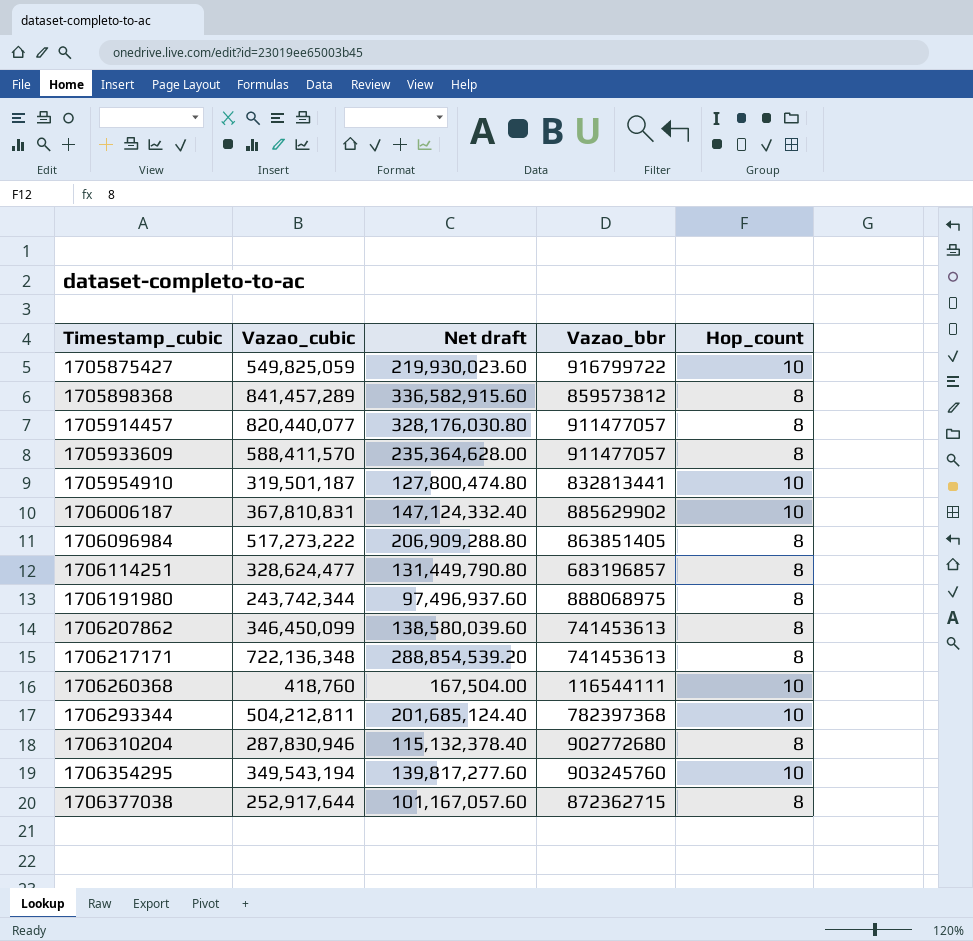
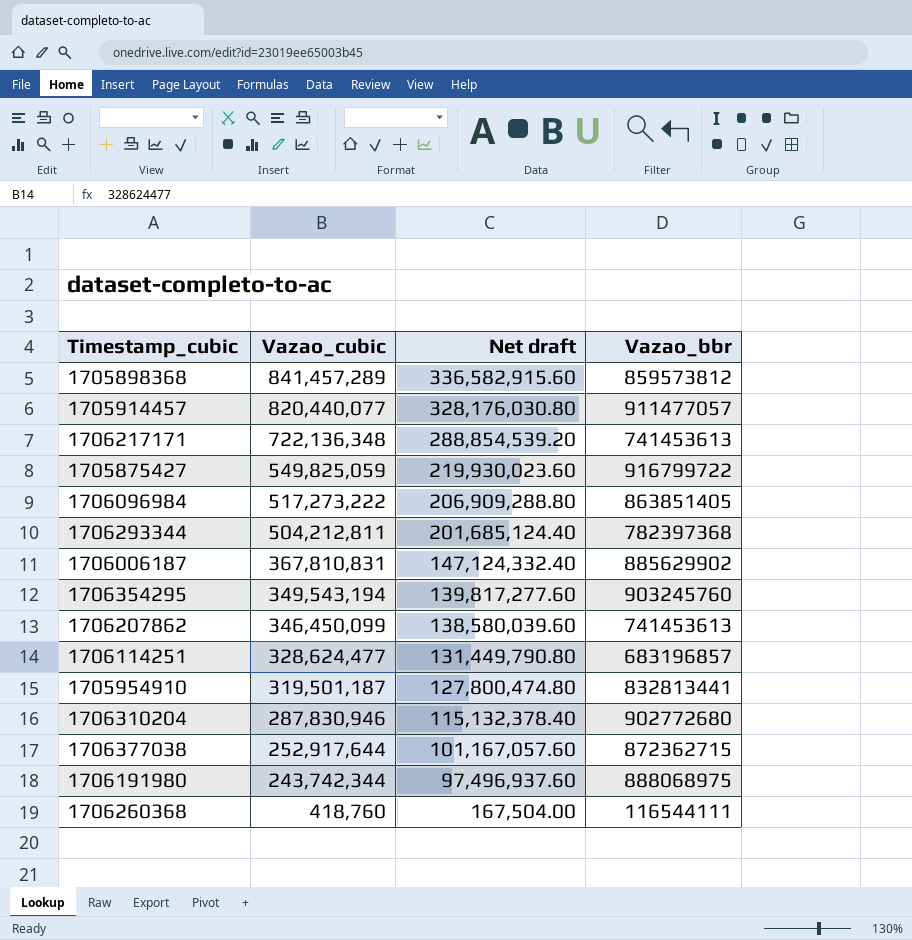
row order: Timestamp_cubic ascending -> Vazao_cubic descending
column Hop_count | position: 5 -> none
row 1705933609: 588,411,570 | 235,364,628.00 | 911477057 | 8 -> none

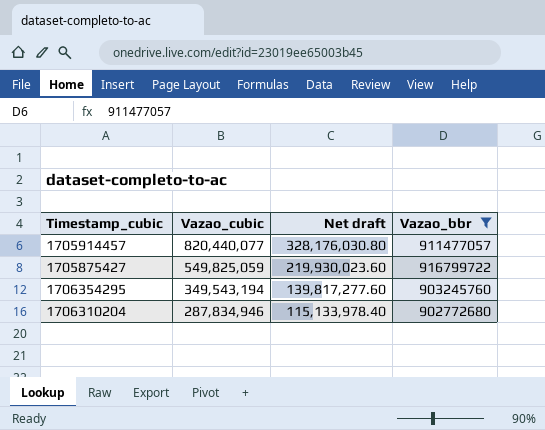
filter: none -> Vazao_bbr >= 902772680
1706310204 | Vazao_cubic: 287,830,946 -> 287,834,946
1706310204 | Net draft: 115,132,378.40 -> 115,133,978.40

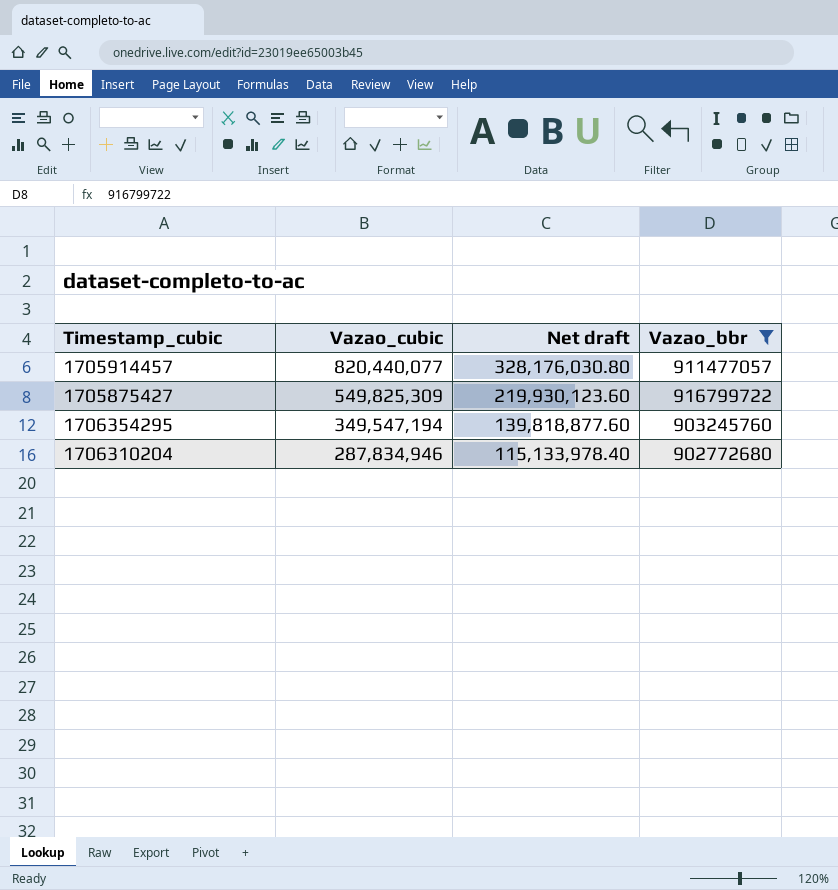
1705875427 | Vazao_cubic: 549,825,059 -> 549,825,309
1705875427 | Net draft: 219,930,023.60 -> 219,930,123.60
1706354295 | Vazao_cubic: 349,543,194 -> 349,547,194
1706354295 | Net draft: 139,817,277.60 -> 139,818,877.60

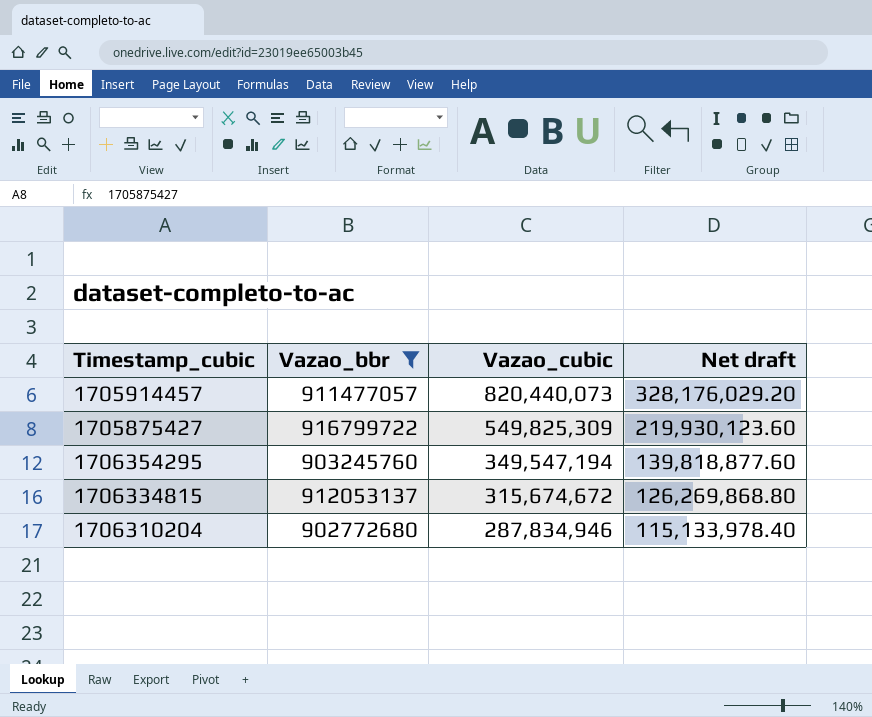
column Vazao_bbr | position: 4 -> 2
1705914457 | Vazao_cubic: 820,440,077 -> 820,440,073
1705914457 | Net draft: 328,176,030.80 -> 328,176,029.20
row 1706334815: none -> 912053137 | 315,674,672 | 126,269,868.80

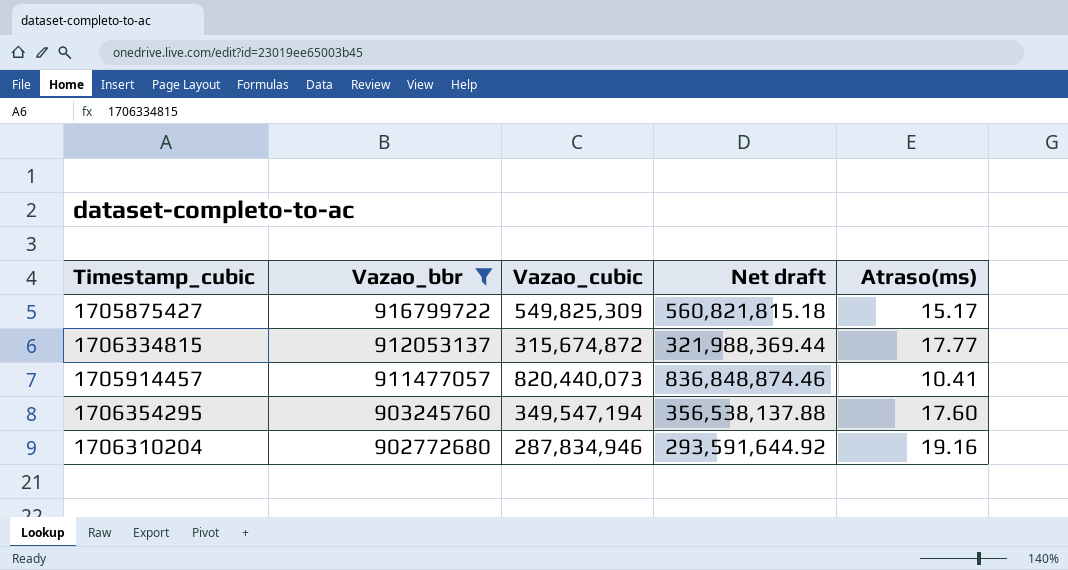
row order: Vazao_cubic descending -> Vazao_bbr descending
column Net draft | formula: [Vazao_cubic] * 0.4 -> [Vazao_cubic] * 1.02
column Atraso(ms) | position: none -> 5
1706334815 | Vazao_cubic: 315,674,672 -> 315,674,872

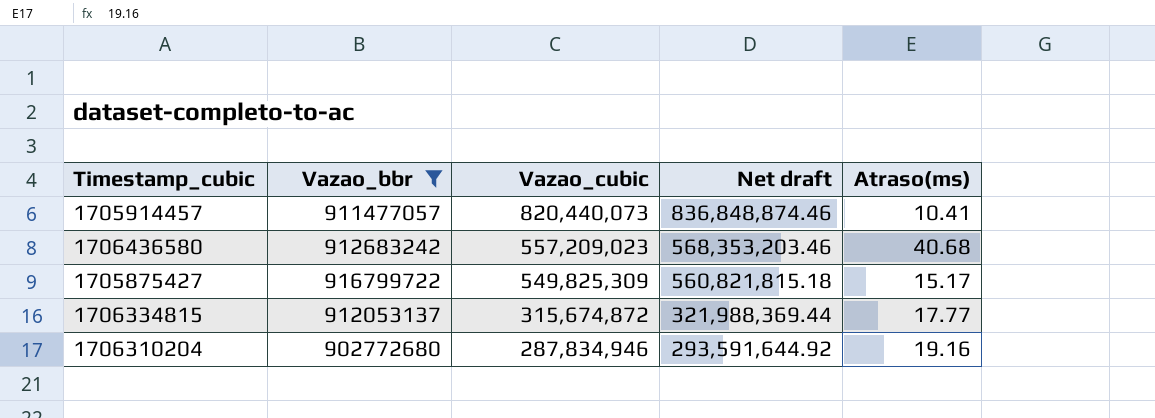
row order: Vazao_bbr descending -> Vazao_cubic descending
row 1706354295: 903245760 | 349,547,194 | 356,538,137.88 | 17.60 -> none
row 1706436580: none -> 912683242 | 557,209,023 | 568,353,203.46 | 40.68

